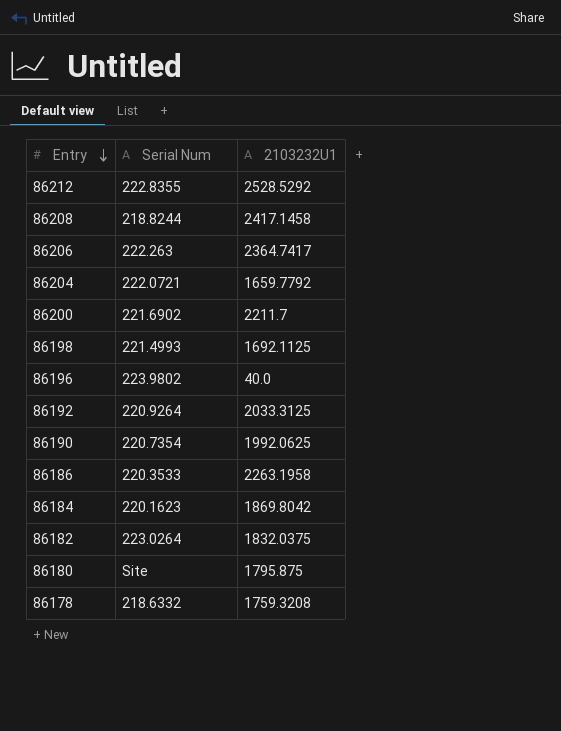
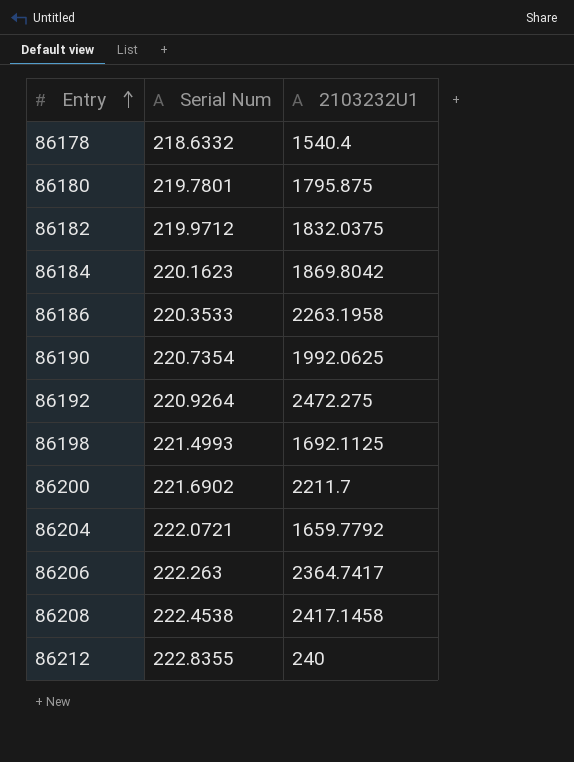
row order: Entry descending -> Entry ascending
row 86196: 223.9802 | 40.0 -> none
86178 | 2103232U1: 1759.3208 -> 1540.4
86180 | Serial Num: Site -> 219.7801
86182 | Serial Num: 223.0264 -> 219.9712
86192 | 2103232U1: 2033.3125 -> 2472.275
86208 | Serial Num: 218.8244 -> 222.4538
86212 | 2103232U1: 2528.5292 -> 240

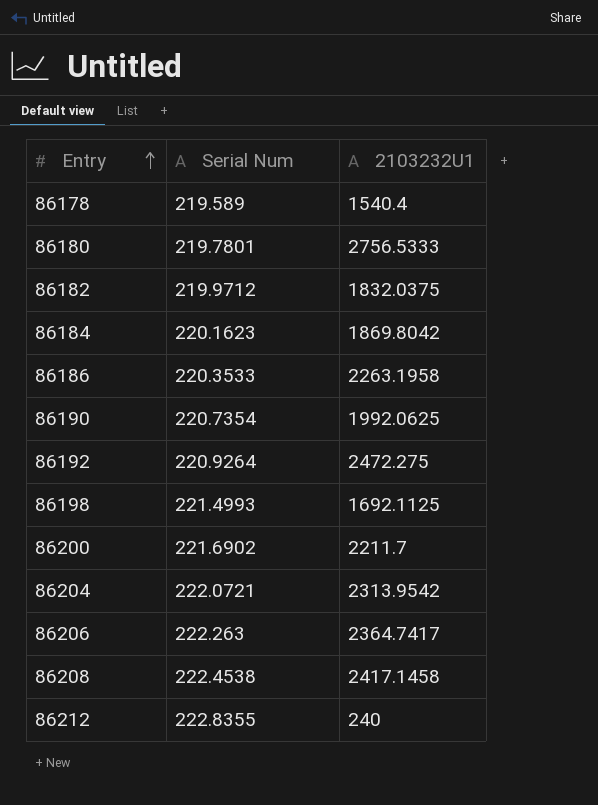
86178 | Serial Num: 218.6332 -> 219.589
86180 | 2103232U1: 1795.875 -> 2756.5333
86204 | 2103232U1: 1659.7792 -> 2313.9542

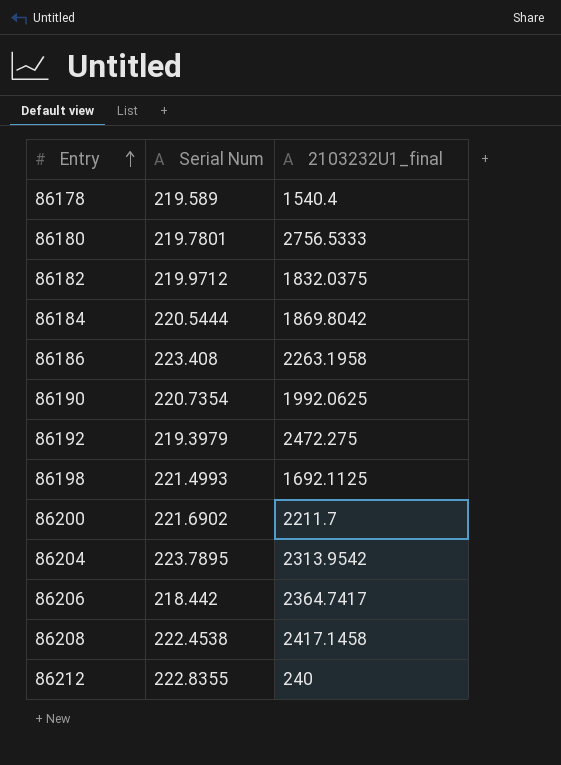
column name: 2103232U1 -> 2103232U1_final
86184 | Serial Num: 220.1623 -> 220.5444
86186 | Serial Num: 220.3533 -> 223.408
86192 | Serial Num: 220.9264 -> 219.3979
86204 | Serial Num: 222.0721 -> 223.7895
86206 | Serial Num: 222.263 -> 218.442

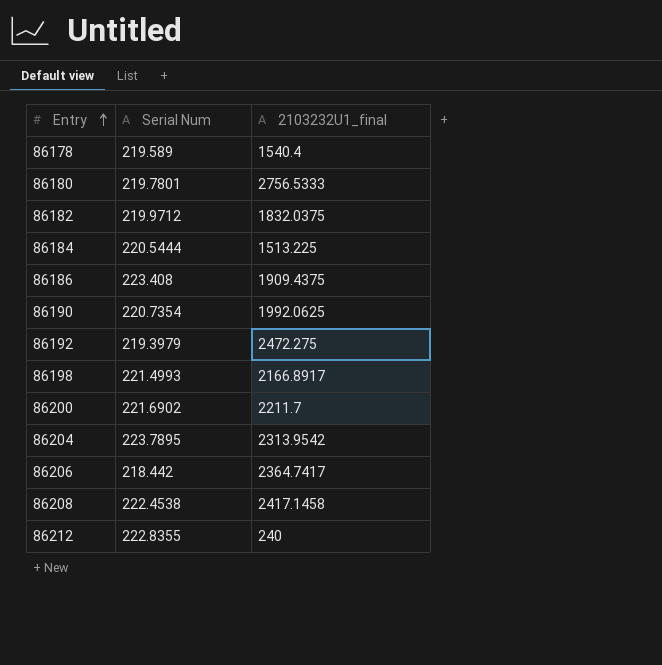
86184 | 2103232U1_final: 1869.8042 -> 1513.225
86186 | 2103232U1_final: 2263.1958 -> 1909.4375
86198 | 2103232U1_final: 1692.1125 -> 2166.8917

